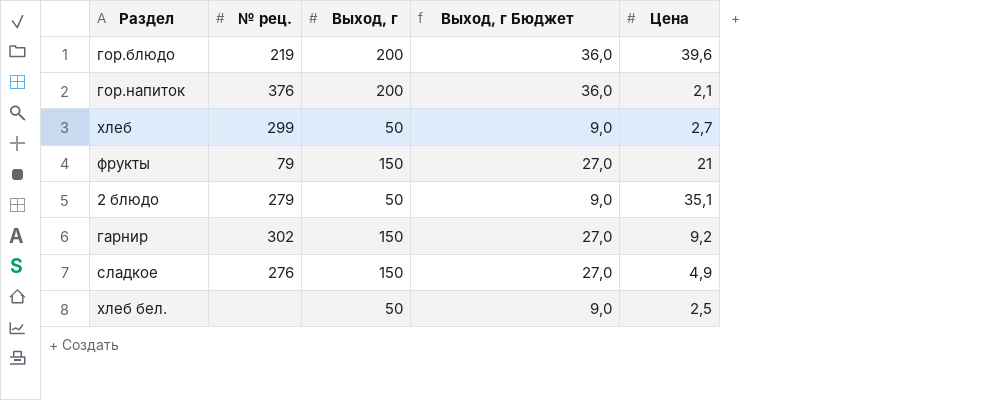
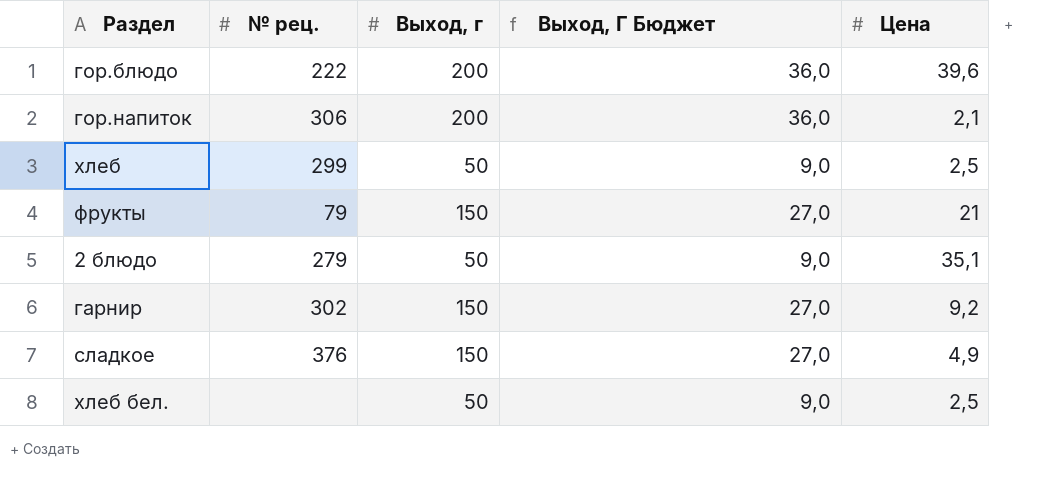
column name: Выход, г Бюджет -> Выход, Г Бюджет
гор.блюдо | № рец.: 219 -> 222
гор.напиток | № рец.: 376 -> 306
хлеб | Цена: 2,7 -> 2,5
сладкое | № рец.: 276 -> 376

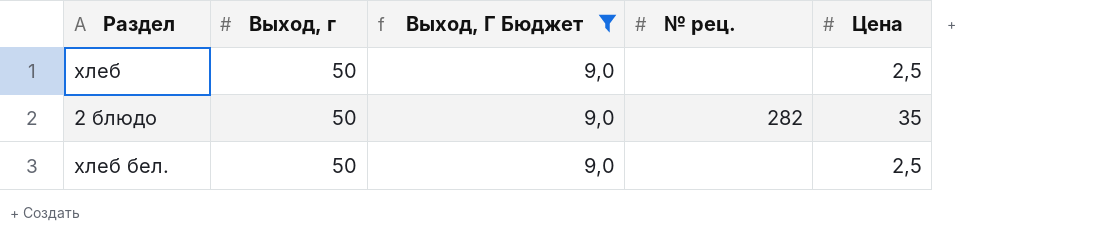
filter: none -> Выход, Г Бюджет = 9,0
column № рец. | position: 2 -> 4
хлеб | № рец.: 299 -> none
2 блюдо | № рец.: 279 -> 282
2 блюдо | Цена: 35,1 -> 35

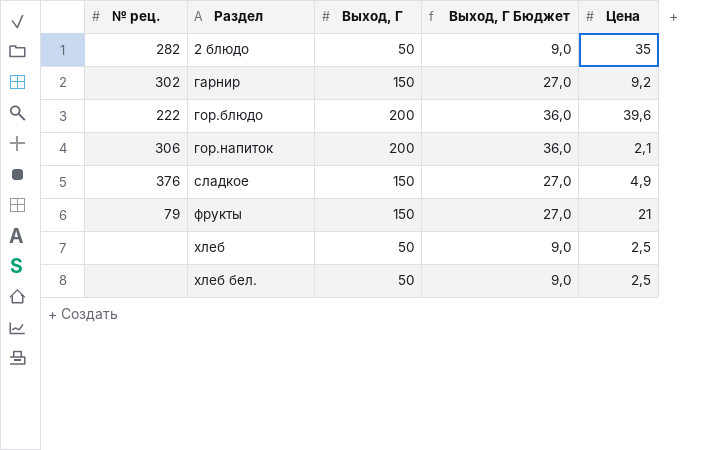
filter: Выход, Г Бюджет = 9,0 -> none
row order: none -> Раздел ascending
column № рец. | position: 4 -> 1
column name: Выход, г -> Выход, Г

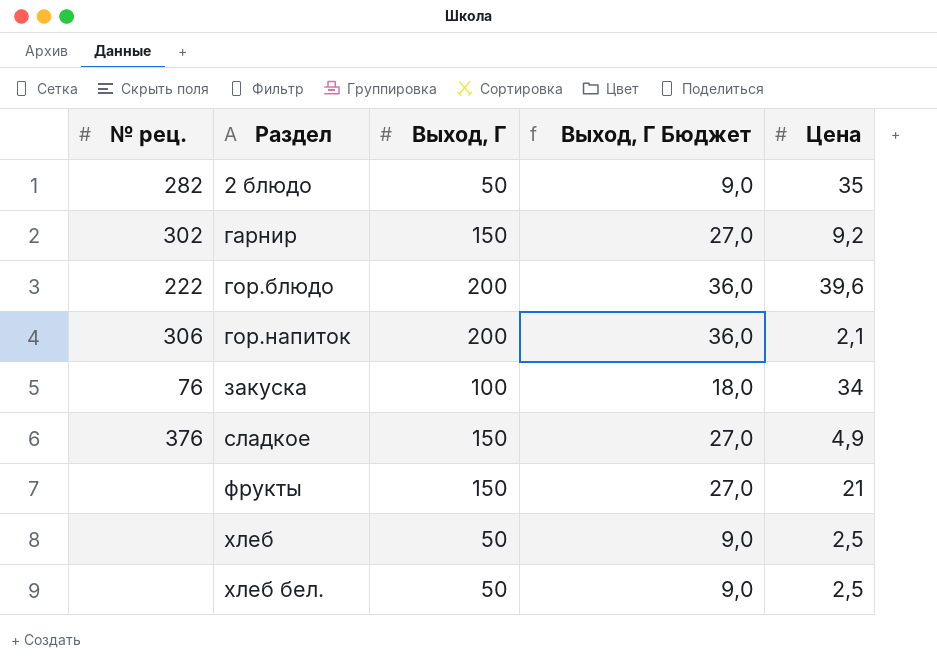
row закуска: none -> 76 | 100 | 18,0 | 34
фрукты | № рец.: 79 -> none

